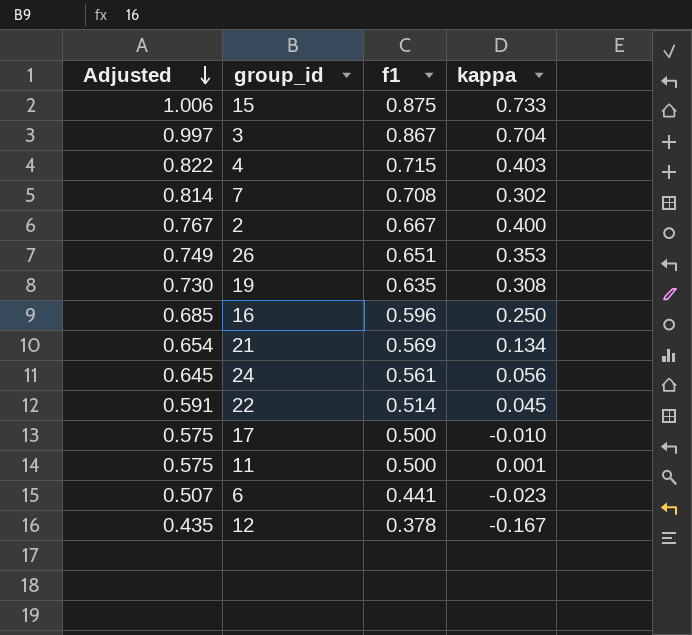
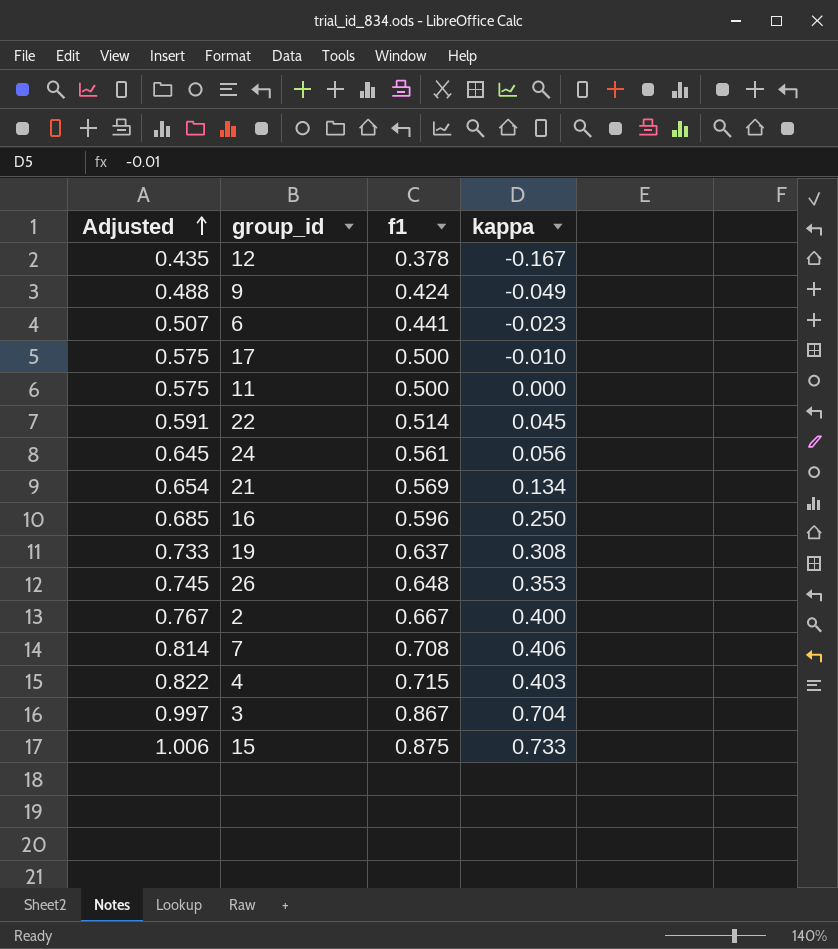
row order: Adjusted descending -> Adjusted ascending
row 9: none -> 0.488 | 0.424 | -0.049
11 | kappa: 0.001 -> 0.000
19 | Adjusted: 0.730 -> 0.733
19 | f1: 0.635 -> 0.637
26 | Adjusted: 0.749 -> 0.745
26 | f1: 0.651 -> 0.648
7 | kappa: 0.302 -> 0.406

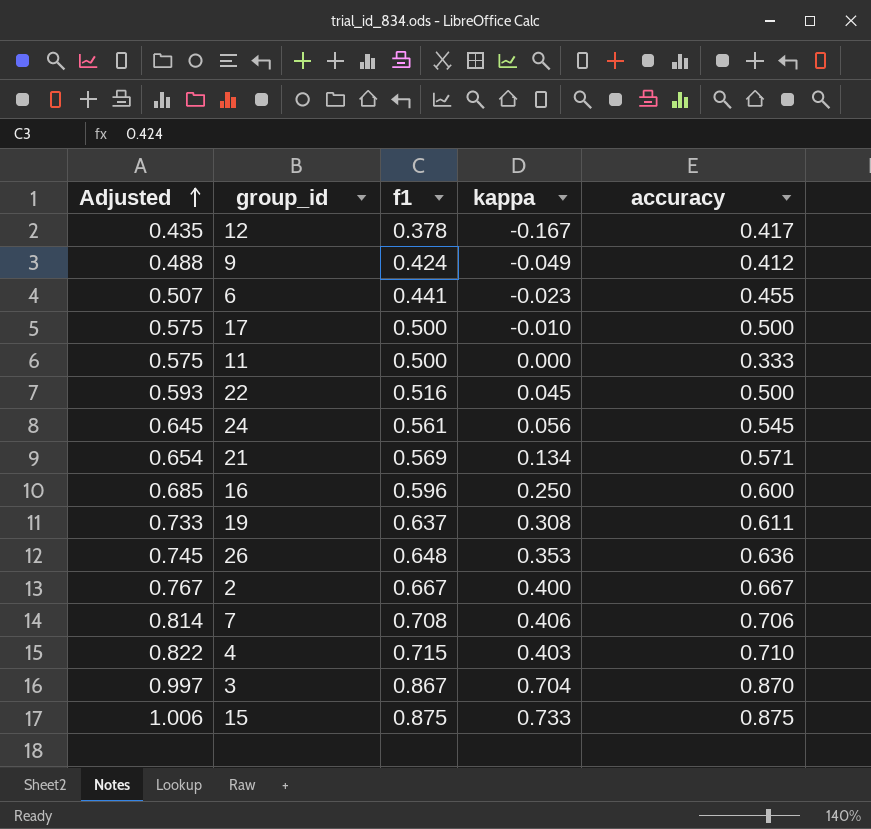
column accuracy | position: none -> 5
22 | Adjusted: 0.591 -> 0.593
22 | f1: 0.514 -> 0.516

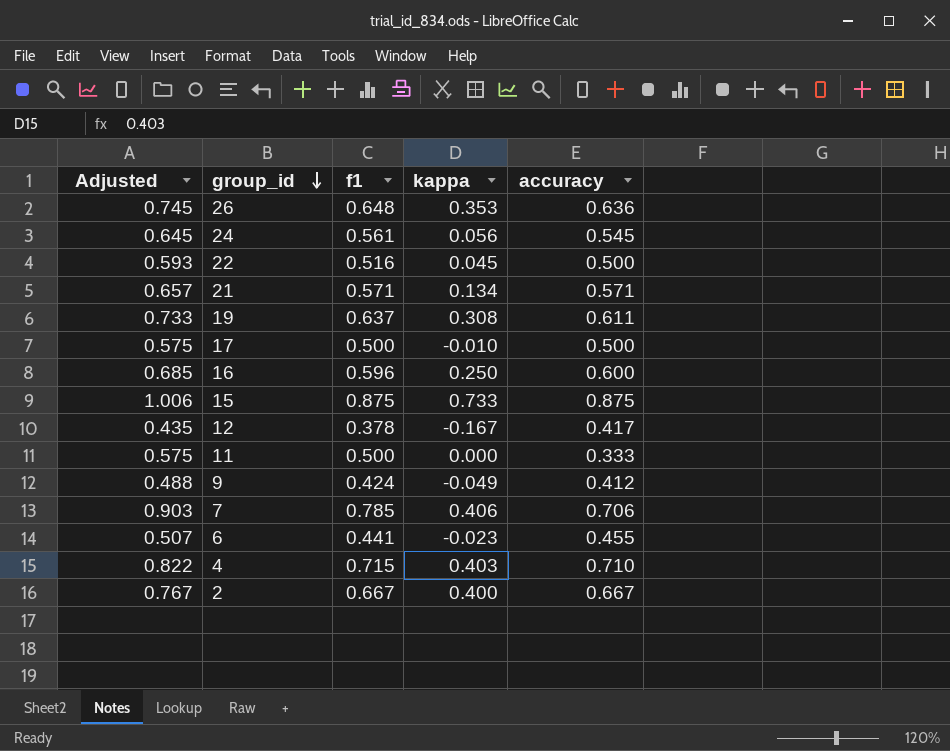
row order: Adjusted ascending -> group_id descending
row 3: 0.997 | 0.867 | 0.704 | 0.870 -> none
21 | Adjusted: 0.654 -> 0.657
21 | f1: 0.569 -> 0.571
7 | Adjusted: 0.814 -> 0.903
7 | f1: 0.708 -> 0.785

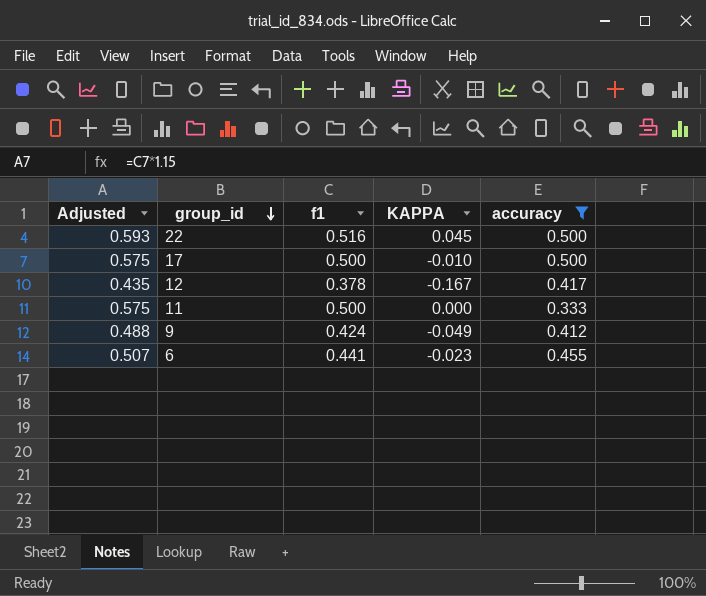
filter: none -> accuracy <= 0.500
column name: kappa -> KAPPA

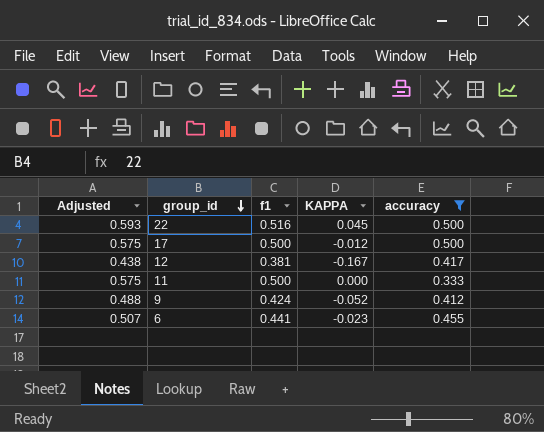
17 | KAPPA: -0.010 -> -0.012
12 | Adjusted: 0.435 -> 0.438
12 | f1: 0.378 -> 0.381
9 | KAPPA: -0.049 -> -0.052

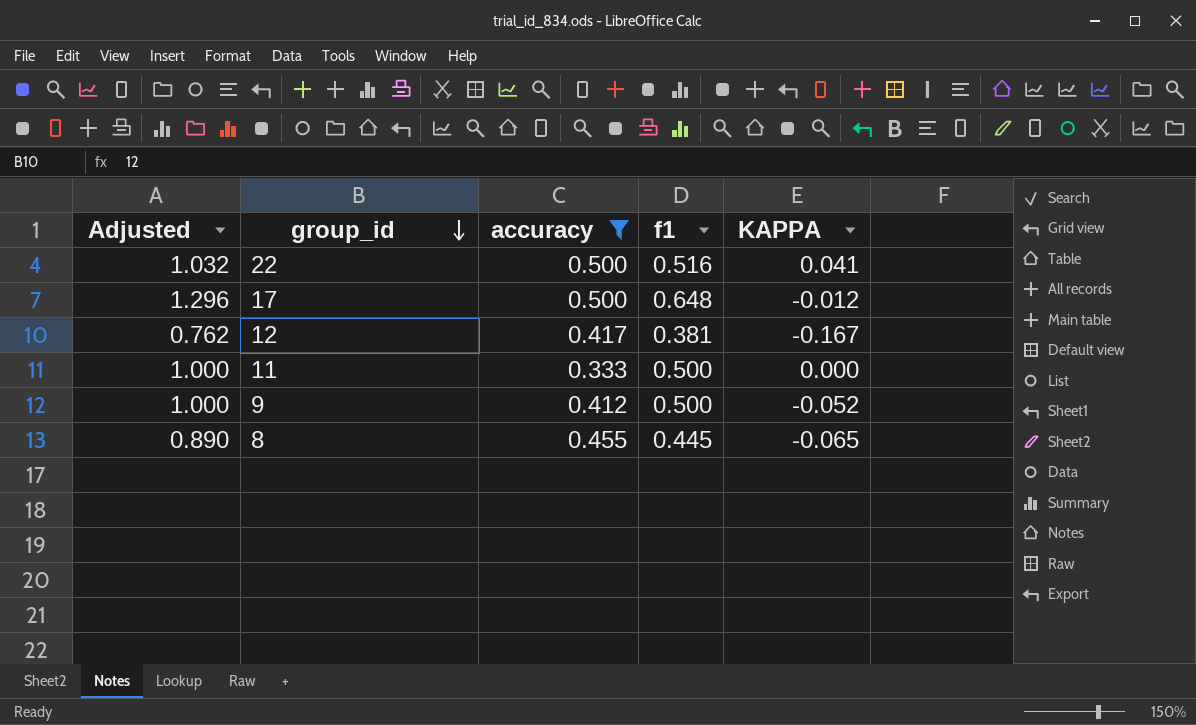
column Adjusted | formula: [f1] * 1.15 -> [f1] * 2
column accuracy | position: 5 -> 3
row 6: 0.507 | 0.441 | -0.023 | 0.455 -> none
22 | KAPPA: 0.045 -> 0.041
17 | f1: 0.500 -> 0.648
9 | f1: 0.424 -> 0.500
row 8: none -> 0.890 | 0.455 | 0.445 | -0.065

